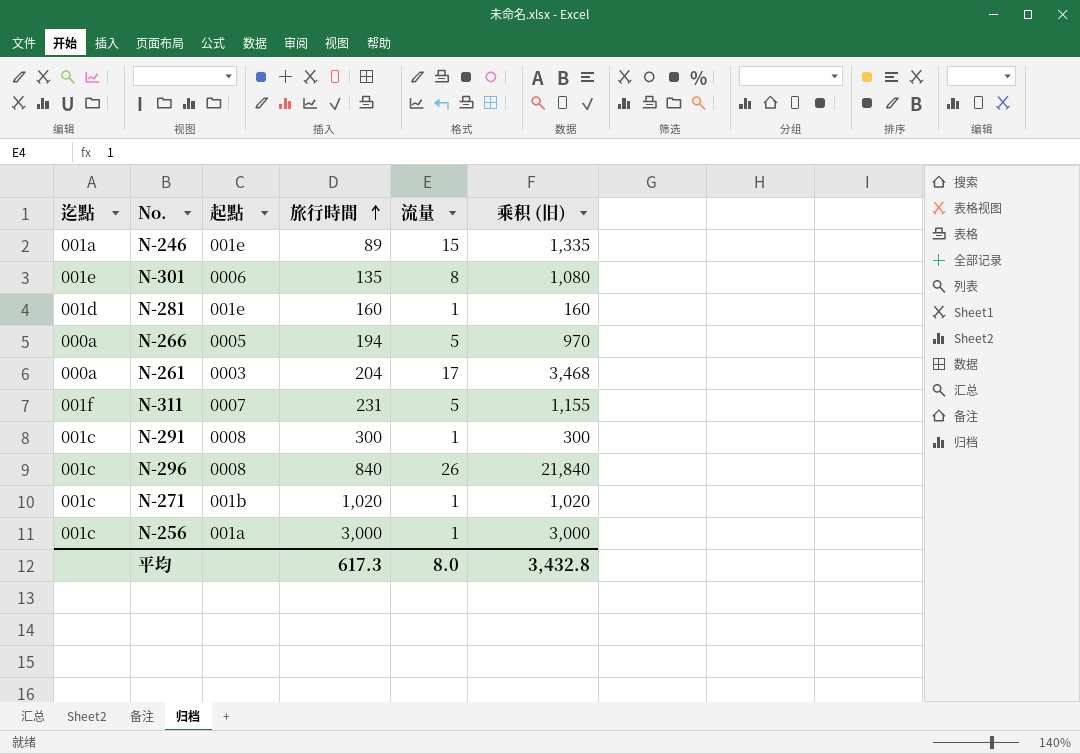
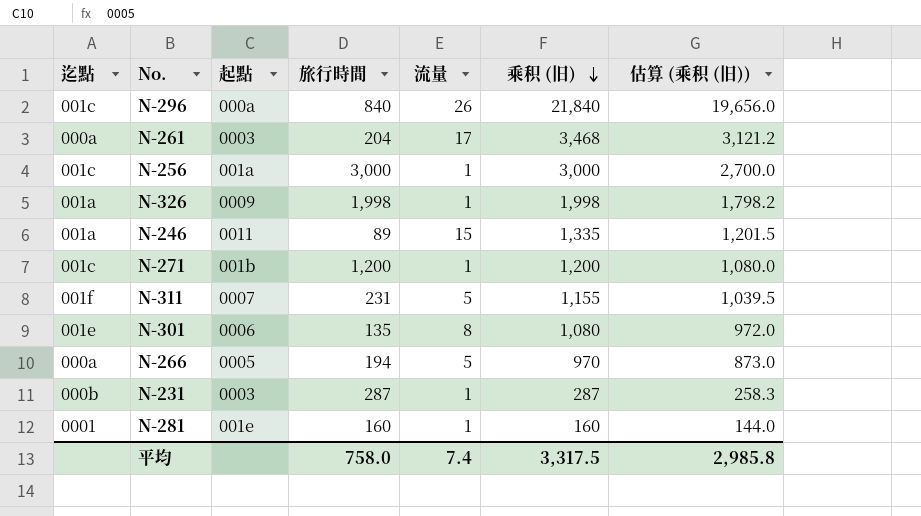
row order: 旅行時間 ascending -> 乘积 (旧) descending
column 估算 (乘积 (旧)) | formula: none -> [乘积 (旧)] * 0.9
row N-291: 001c | 0008 | 300 | 1 | 300 -> none
N-296 | 起點: 0008 -> 000a
row N-326: none -> 001a | 0009 | 1,998 | 1 | 1,998 | 1,798.2
N-246 | 起點: 001e -> 0011
N-271 | 旅行時間: 1,020 -> 1,200
N-271 | 乘积 (旧): 1,020 -> 1,200
row N-231: none -> 000b | 0003 | 287 | 1 | 287 | 258.3
N-281 | 迄點: 001d -> 0001
平均 | 旅行時間: 617.3 -> 758.0
平均 | 流量: 8.0 -> 7.4
平均 | 乘积 (旧): 3,432.8 -> 3,317.5

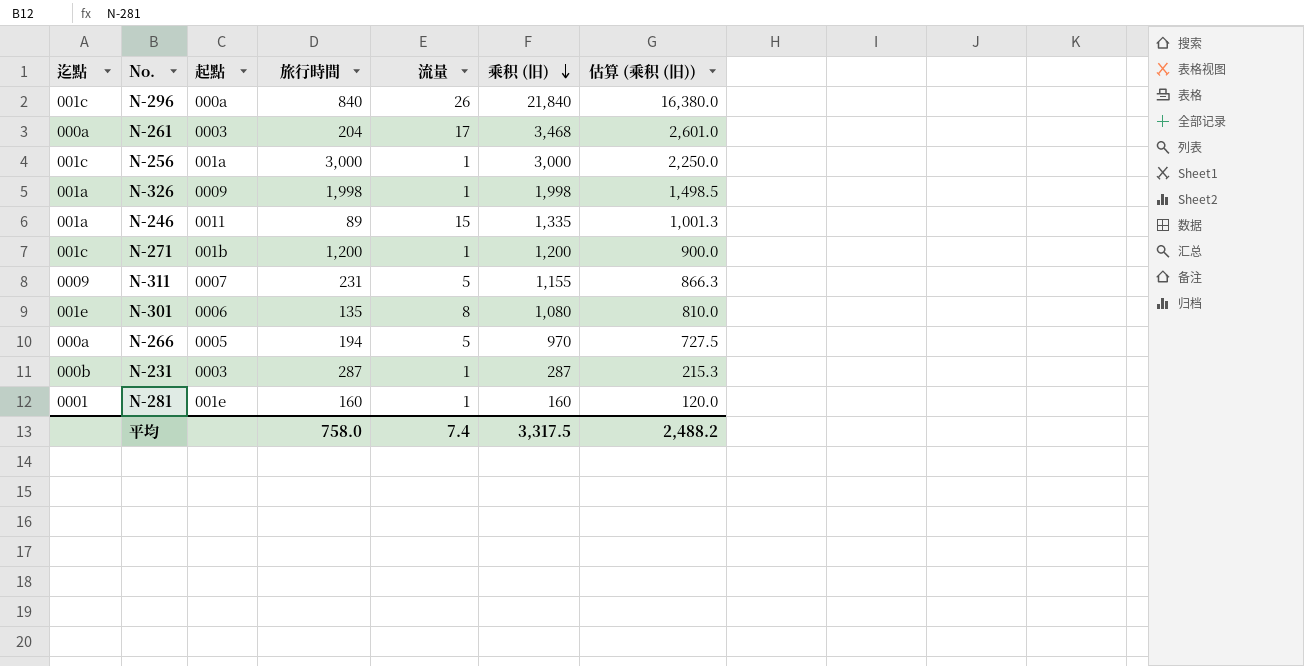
column 估算 (乘积 (旧)) | formula: [乘积 (旧)] * 0.9 -> [乘积 (旧)] * 0.75
N-311 | 迄點: 001f -> 0009
平均 | 估算 (乘积 (旧)): 2,985.8 -> 2,488.2

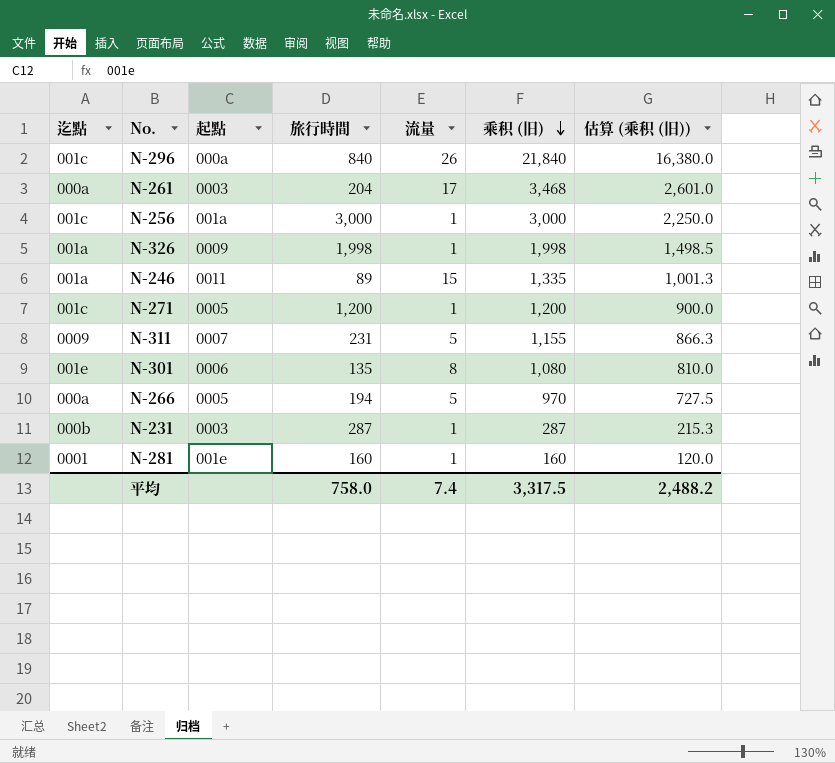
N-271 | 起點: 001b -> 0005

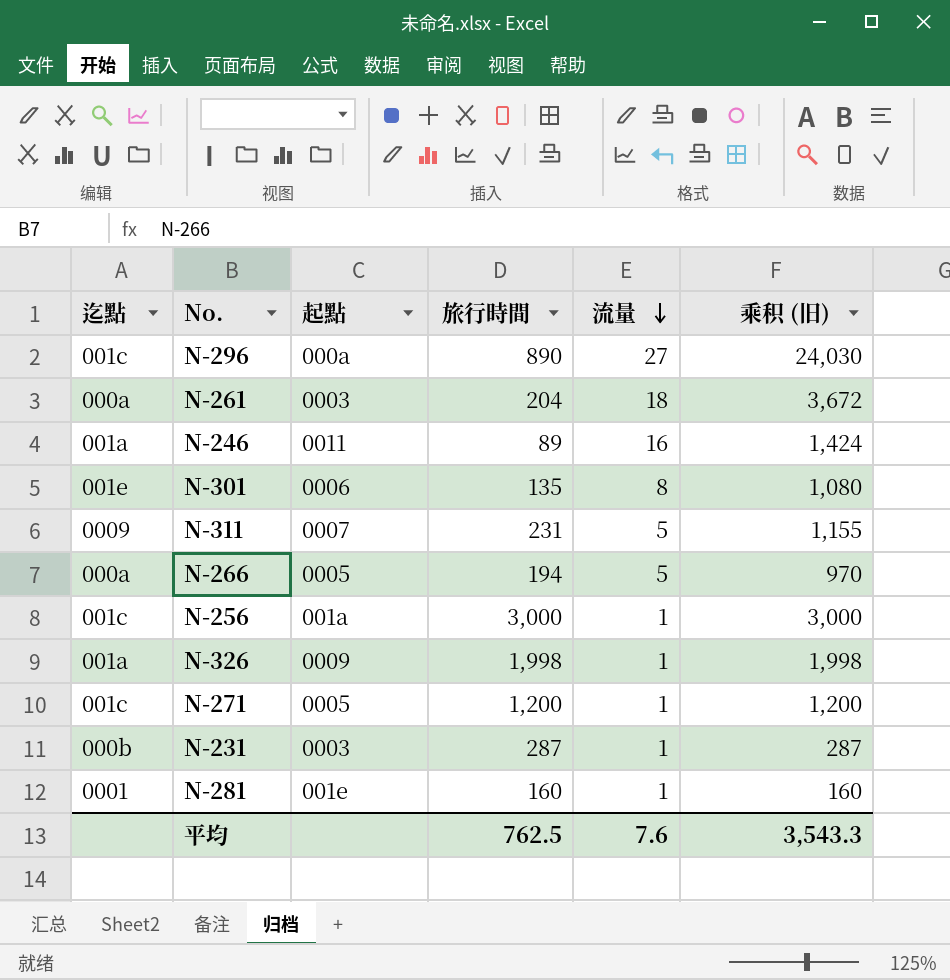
row order: 乘积 (旧) descending -> 流量 descending
column 估算 (乘积 (旧)) | formula: [乘积 (旧)] * 0.75 -> none
N-296 | 旅行時間: 840 -> 890
N-296 | 流量: 26 -> 27
N-296 | 乘积 (旧): 21,840 -> 24,030
N-261 | 流量: 17 -> 18
N-261 | 乘积 (旧): 3,468 -> 3,672
N-246 | 流量: 15 -> 16
N-246 | 乘积 (旧): 1,335 -> 1,424
平均 | 旅行時間: 758.0 -> 762.5
平均 | 流量: 7.4 -> 7.6
平均 | 乘积 (旧): 3,317.5 -> 3,543.3

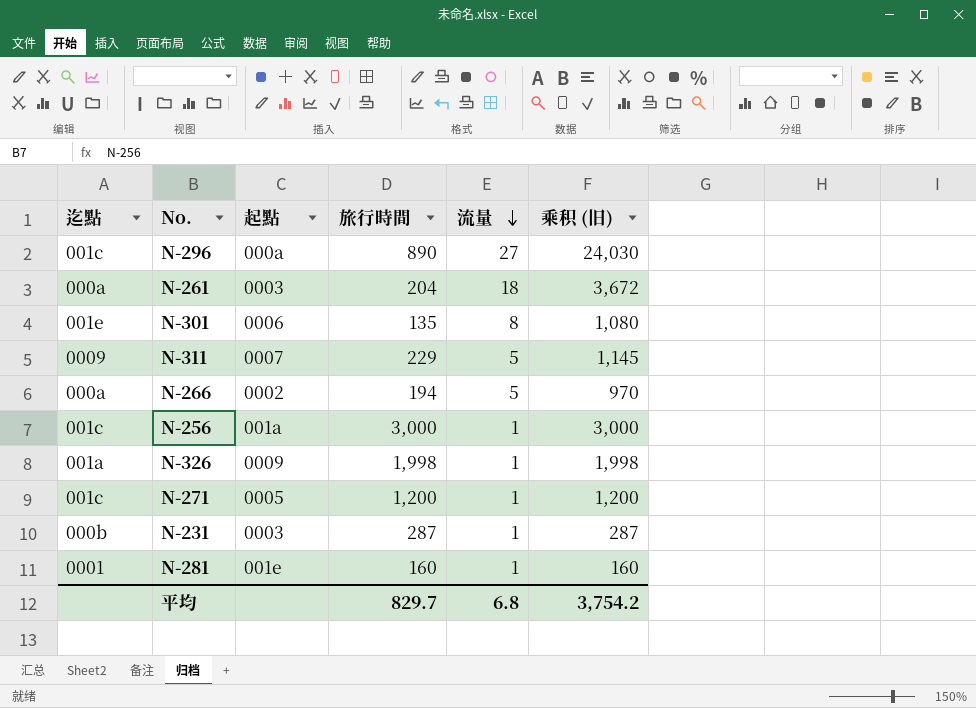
row N-246: 001a | 0011 | 89 | 16 | 1,424 -> none
N-311 | 旅行時間: 231 -> 229
N-311 | 乘积 (旧): 1,155 -> 1,145
N-266 | 起點: 0005 -> 0002
平均 | 旅行時間: 762.5 -> 829.7
平均 | 流量: 7.6 -> 6.8
平均 | 乘积 (旧): 3,543.3 -> 3,754.2

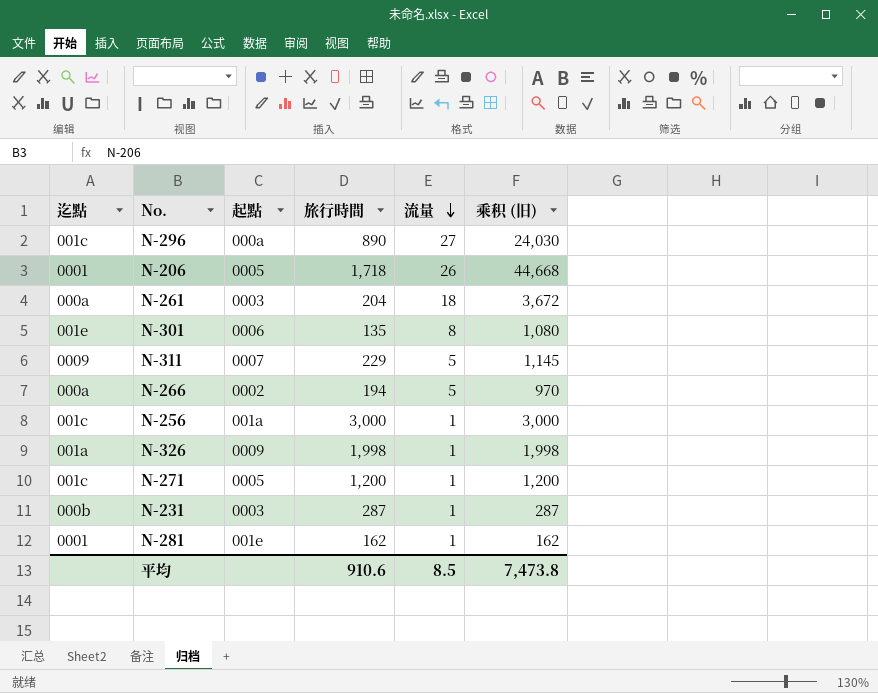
row N-206: none -> 0001 | 0005 | 1,718 | 26 | 44,668
N-281 | 旅行時間: 160 -> 162
N-281 | 乘积 (旧): 160 -> 162
平均 | 旅行時間: 829.7 -> 910.6
平均 | 流量: 6.8 -> 8.5
平均 | 乘积 (旧): 3,754.2 -> 7,473.8

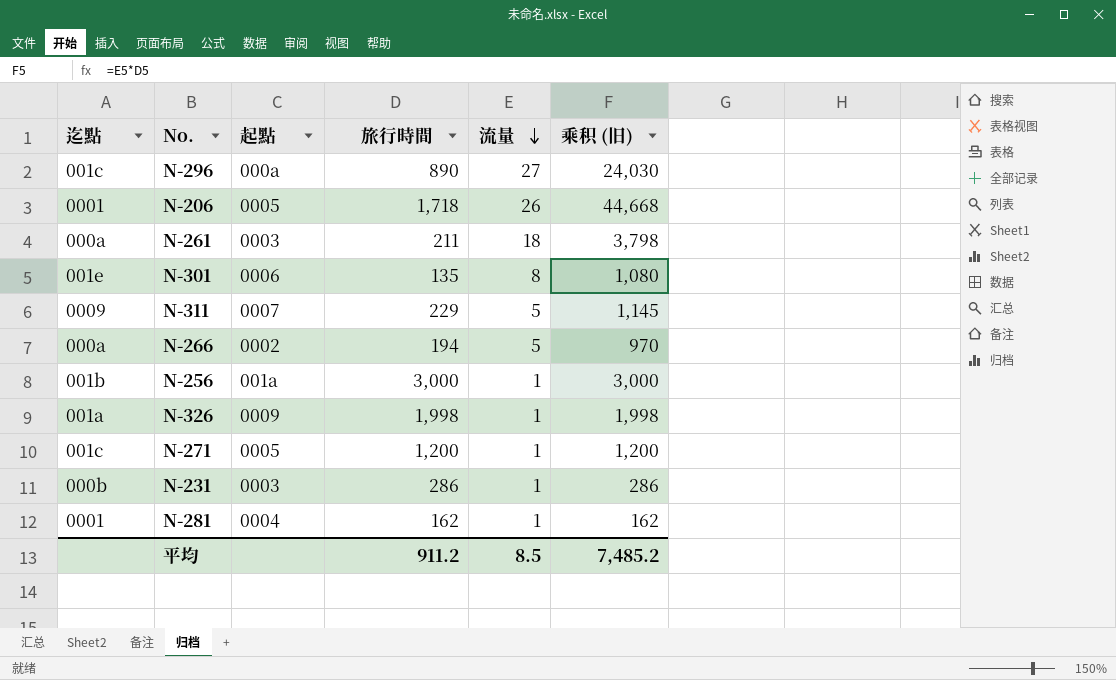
N-261 | 旅行時間: 204 -> 211
N-261 | 乘积 (旧): 3,672 -> 3,798
N-256 | 迄點: 001c -> 001b
N-231 | 旅行時間: 287 -> 286
N-231 | 乘积 (旧): 287 -> 286
N-281 | 起點: 001e -> 0004
平均 | 旅行時間: 910.6 -> 911.2
平均 | 乘积 (旧): 7,473.8 -> 7,485.2

